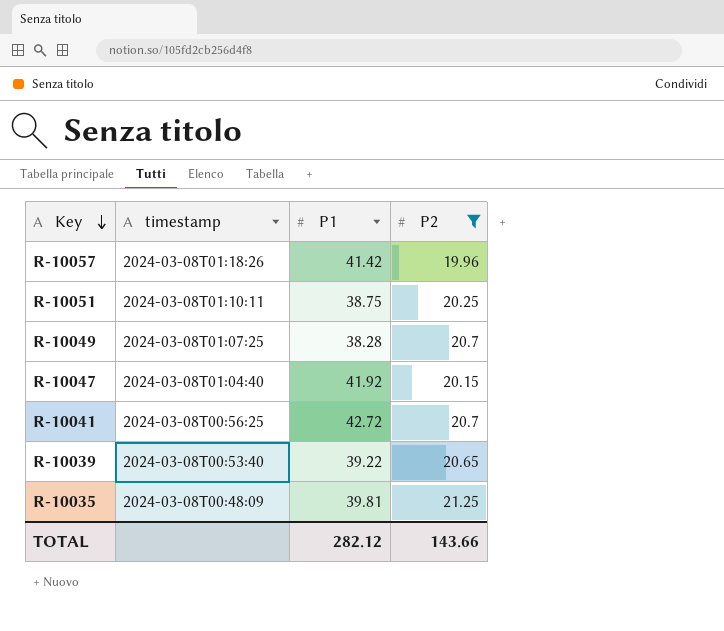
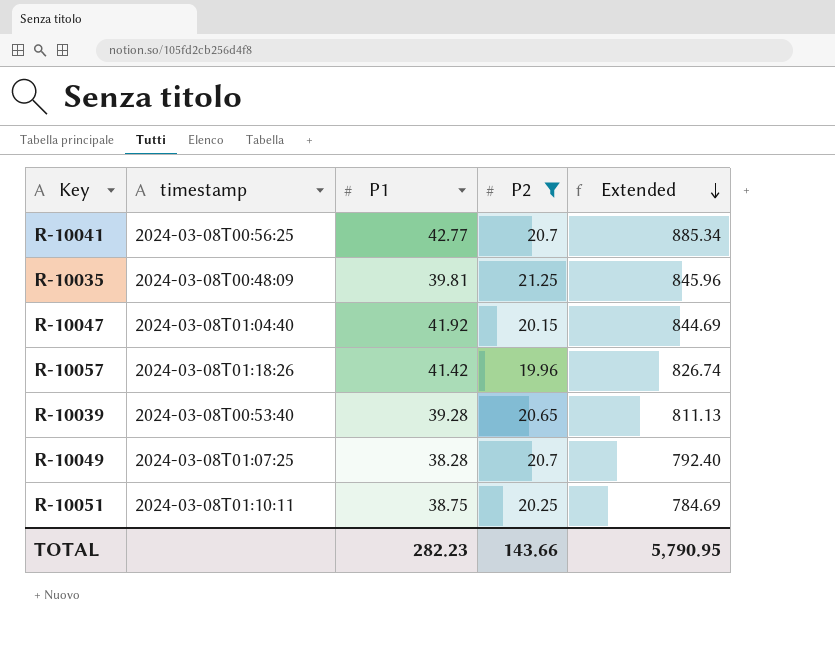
row order: Key descending -> Extended descending
column Extended | formula: none -> [P1] * [P2]
R-10041 | P1: 42.72 -> 42.77
R-10039 | P1: 39.22 -> 39.28
TOTAL | P1: 282.12 -> 282.23

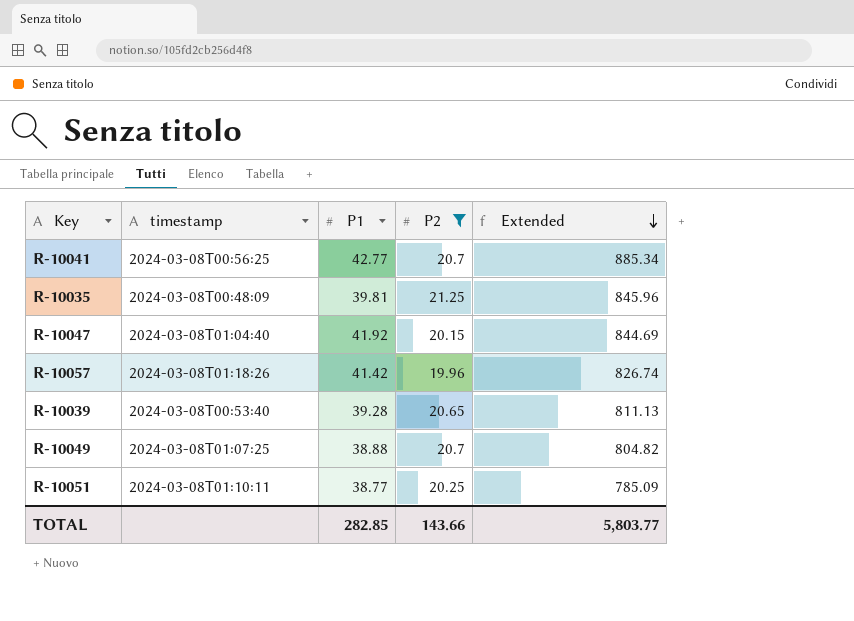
R-10049 | P1: 38.28 -> 38.88
R-10049 | Extended: 792.40 -> 804.82
R-10051 | P1: 38.75 -> 38.77
R-10051 | Extended: 784.69 -> 785.09
TOTAL | P1: 282.23 -> 282.85
TOTAL | Extended: 5,790.95 -> 5,803.77

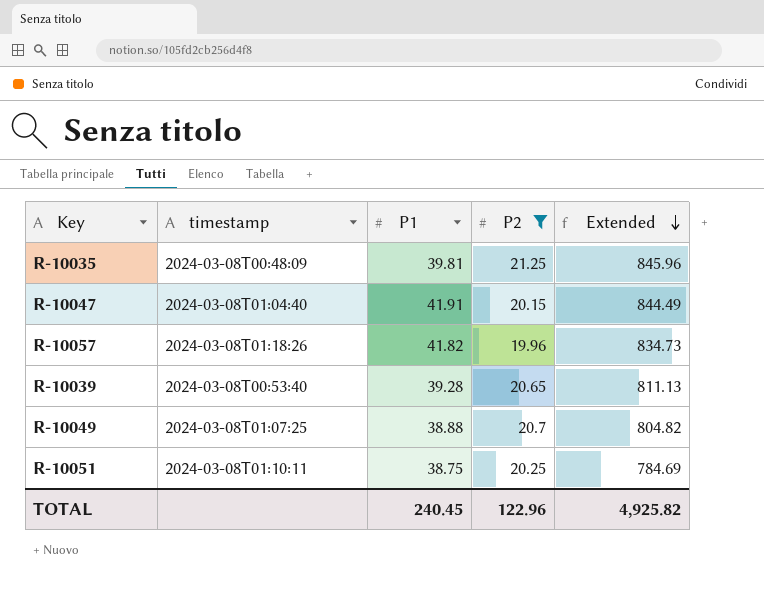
row R-10041: 2024-03-08T00:56:25 | 42.77 | 20.7 | 885.34 -> none
R-10047 | P1: 41.92 -> 41.91
R-10047 | Extended: 844.69 -> 844.49
R-10057 | P1: 41.42 -> 41.82
R-10057 | Extended: 826.74 -> 834.73
R-10051 | P1: 38.77 -> 38.75
R-10051 | Extended: 785.09 -> 784.69
TOTAL | P1: 282.85 -> 240.45
TOTAL | P2: 143.66 -> 122.96
TOTAL | Extended: 5,803.77 -> 4,925.82

